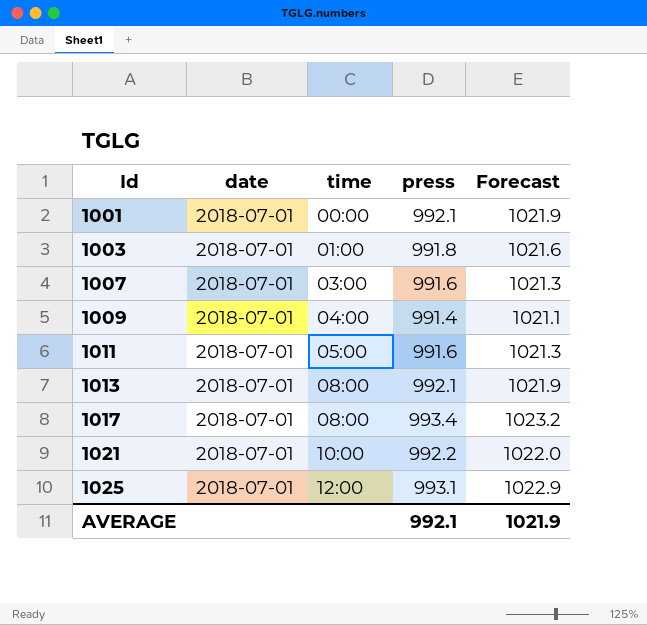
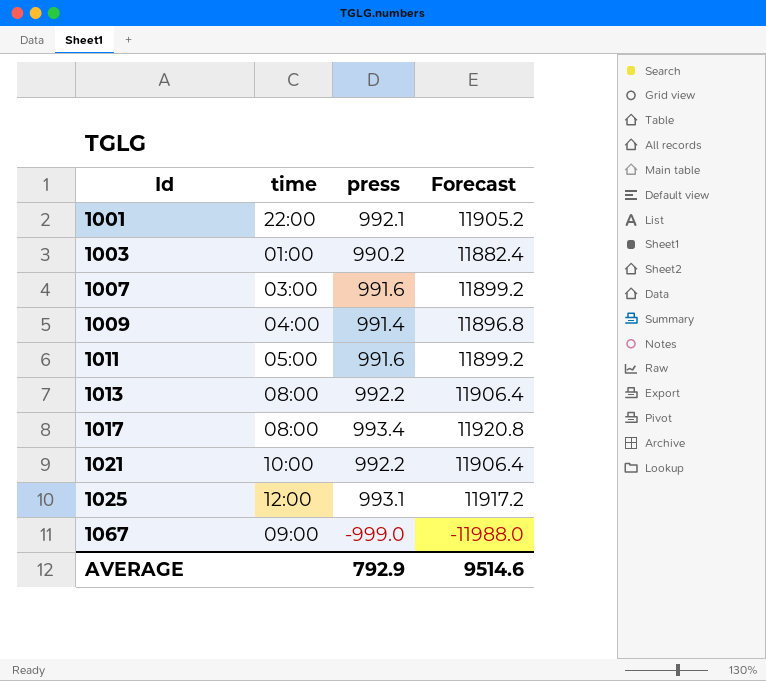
column date | position: 2 -> none
column Forecast | formula: [press] * 1.03 -> [press] * 12
1001 | time: 00:00 -> 22:00
1003 | press: 991.8 -> 990.2
1013 | press: 992.1 -> 992.2
row 1067: none -> 09:00 | -999.0 | -11988.0
AVERAGE | press: 992.1 -> 792.9
AVERAGE | Forecast: 1021.9 -> 9514.6

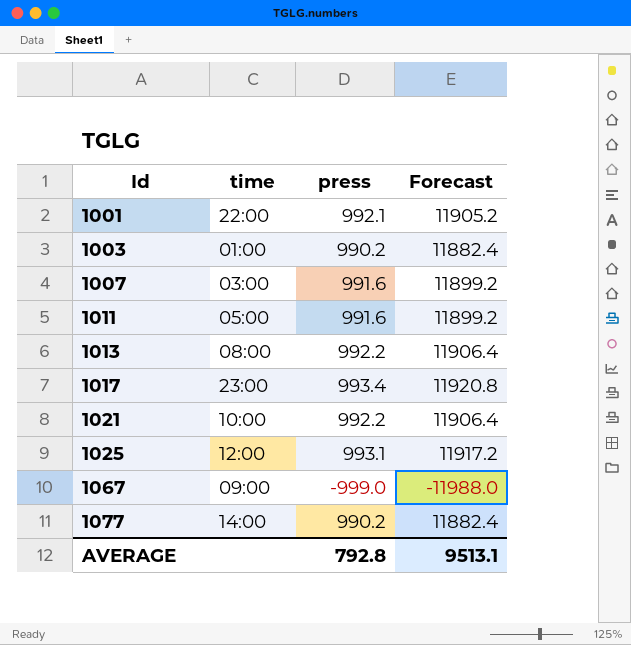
row 1009: 04:00 | 991.4 | 11896.8 -> none
1017 | time: 08:00 -> 23:00
row 1077: none -> 14:00 | 990.2 | 11882.4
AVERAGE | press: 792.9 -> 792.8
AVERAGE | Forecast: 9514.6 -> 9513.1

